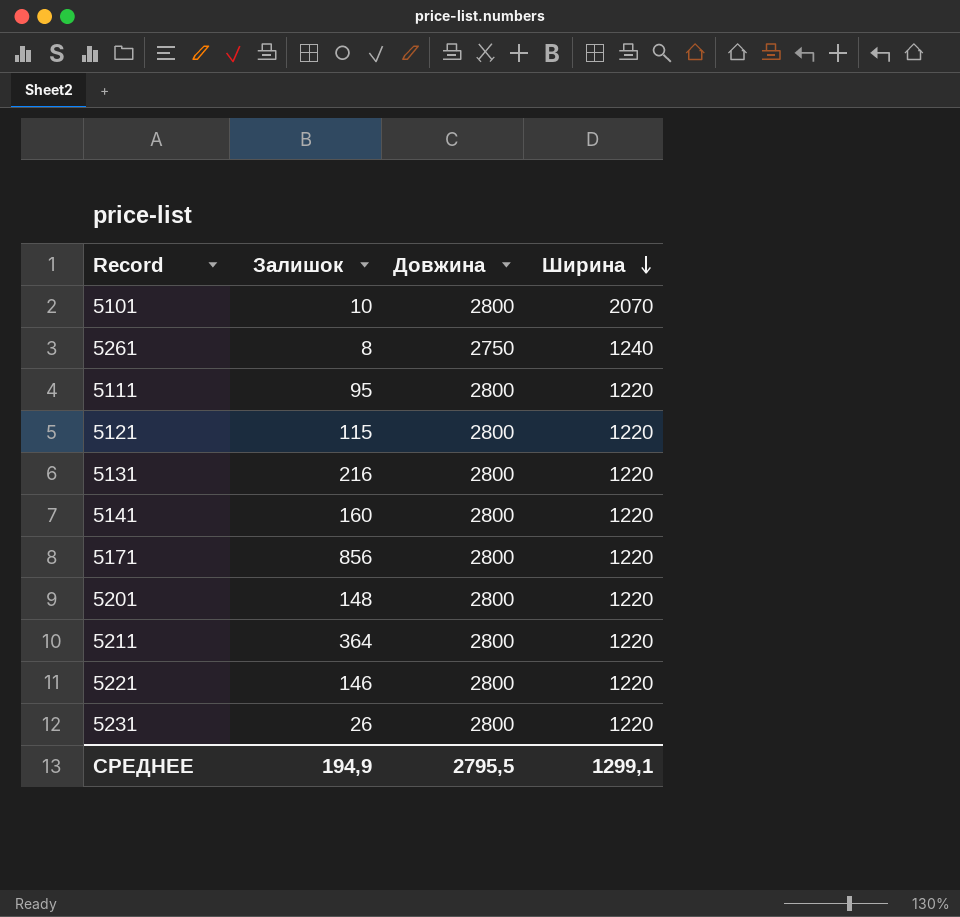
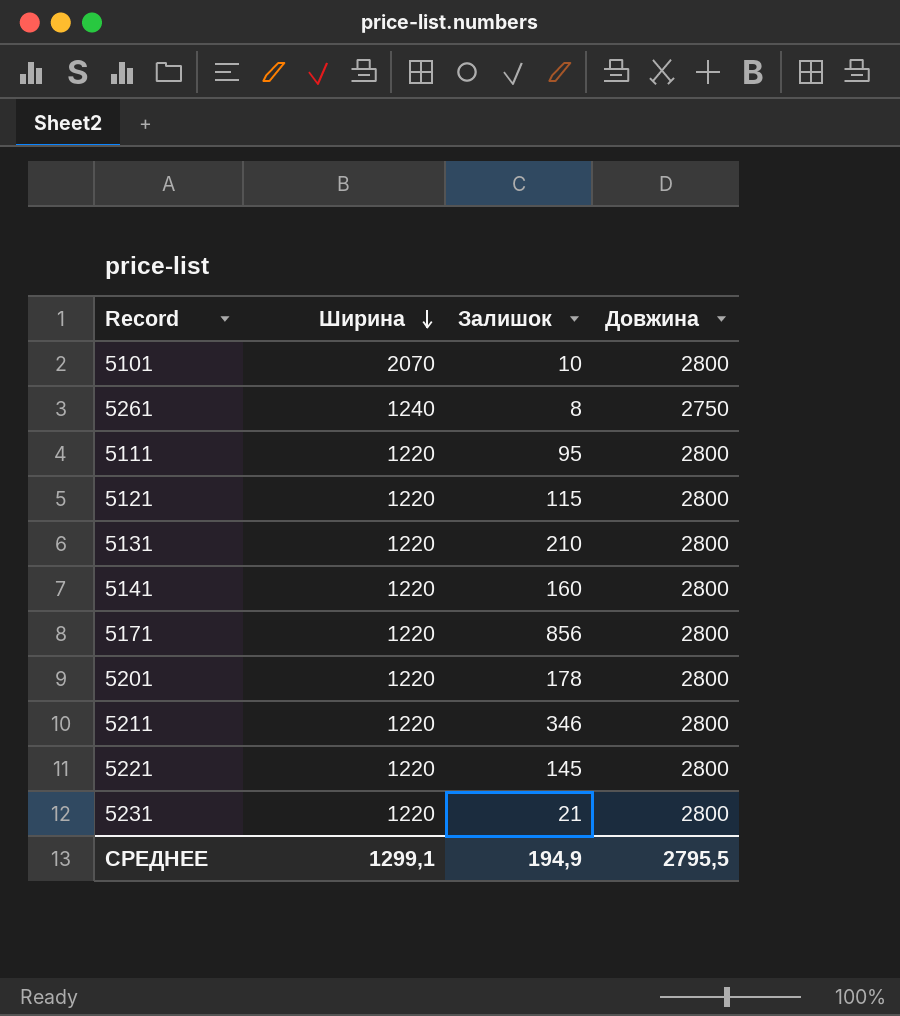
column Ширина | position: 4 -> 2
5131 | Залишок: 216 -> 210
5201 | Залишок: 148 -> 178
5211 | Залишок: 364 -> 346
5221 | Залишок: 146 -> 145
5231 | Залишок: 26 -> 21

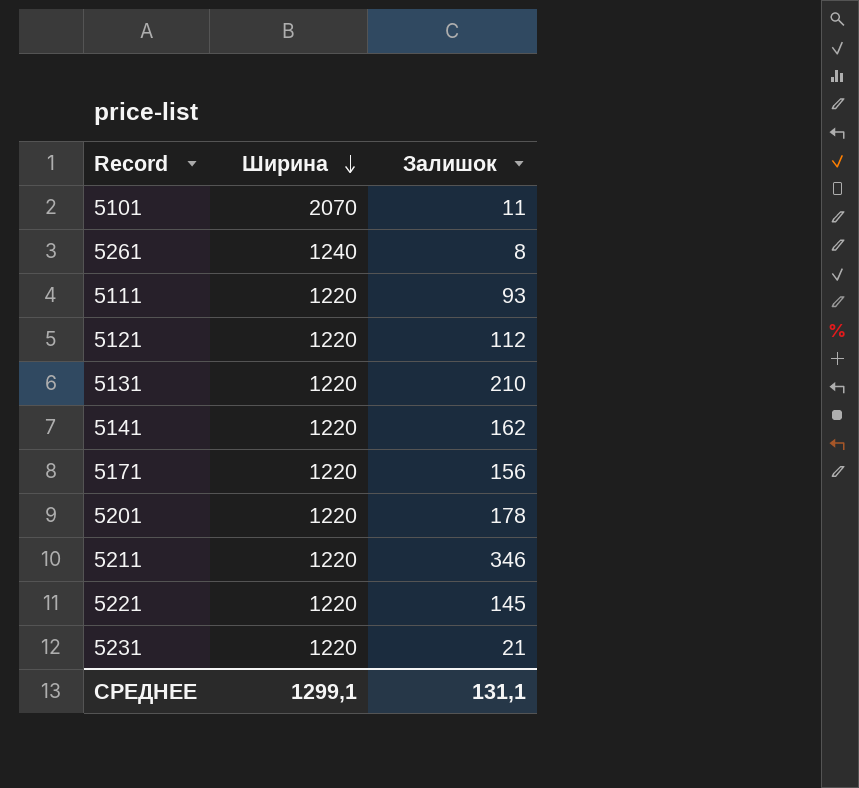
column Довжина | position: 4 -> none
5101 | Залишок: 10 -> 11
5111 | Залишок: 95 -> 93
5121 | Залишок: 115 -> 112
5141 | Залишок: 160 -> 162
5171 | Залишок: 856 -> 156
СРЕДНЕЕ | Залишок: 194,9 -> 131,1

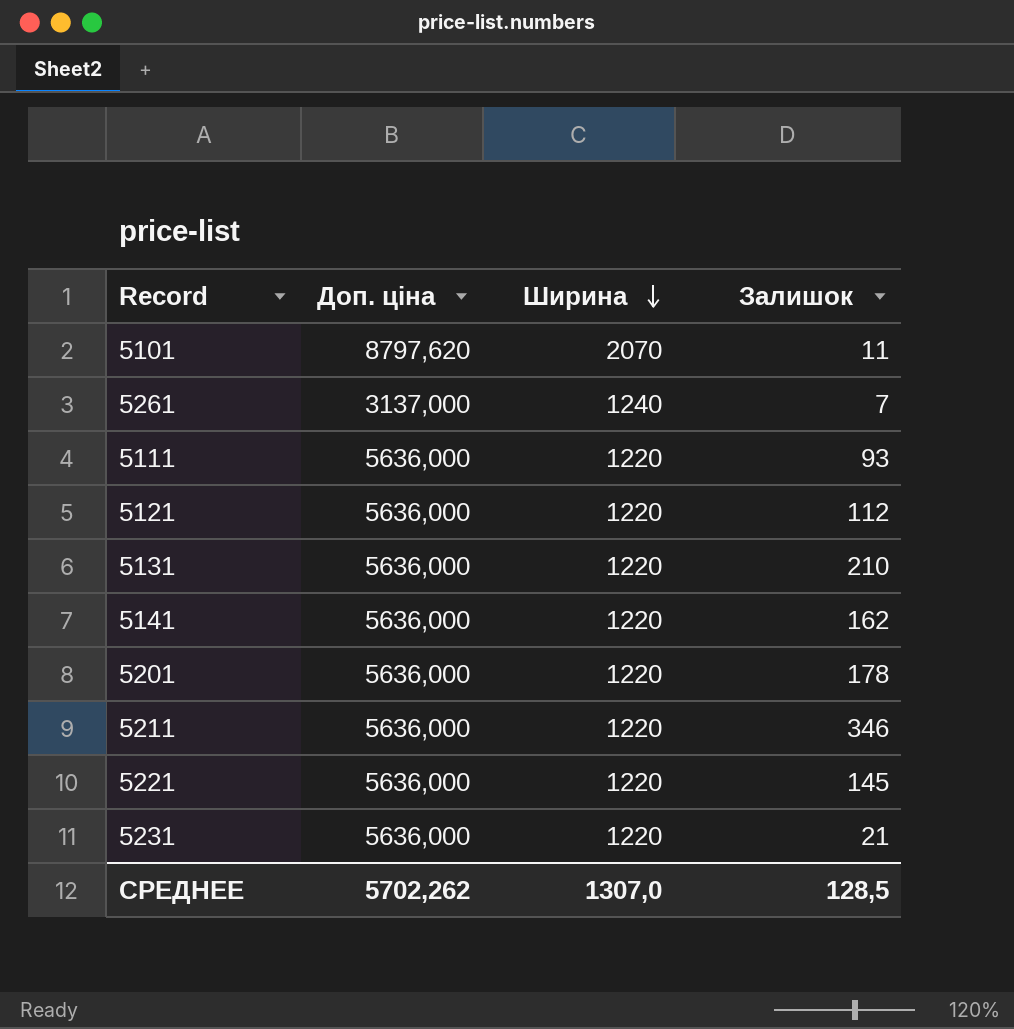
column Доп. ціна | position: none -> 2
row 5171: 1220 | 156 -> none
5261 | Залишок: 8 -> 7
СРЕДНЕЕ | Ширина: 1299,1 -> 1307,0
СРЕДНЕЕ | Залишок: 131,1 -> 128,5

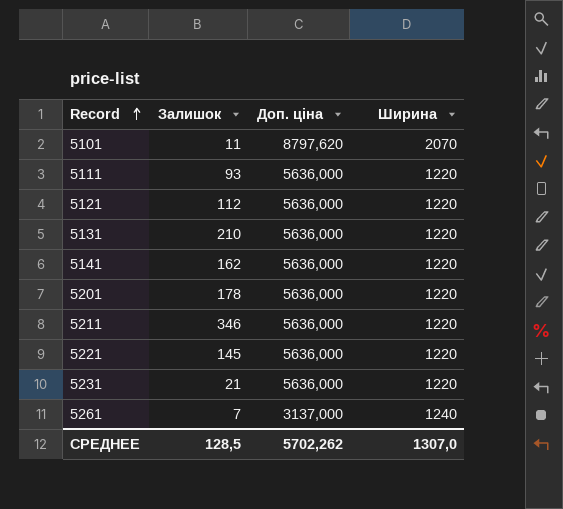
row order: Ширина descending -> Record ascending
column Залишок | position: 4 -> 2

